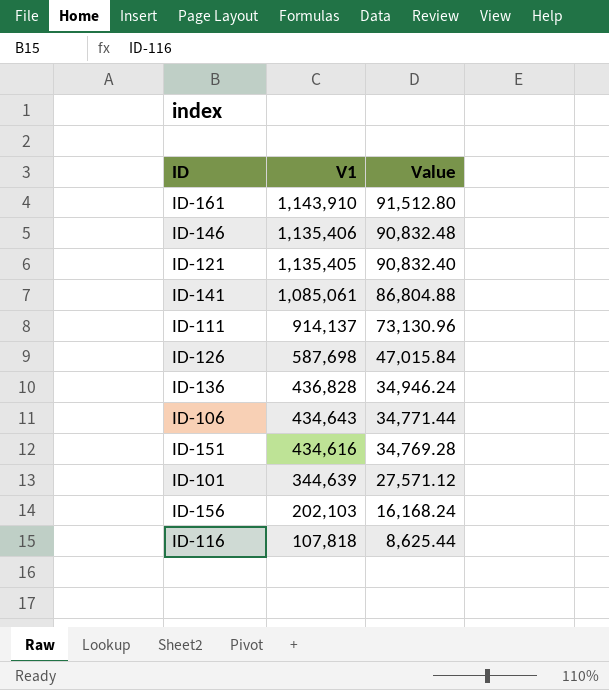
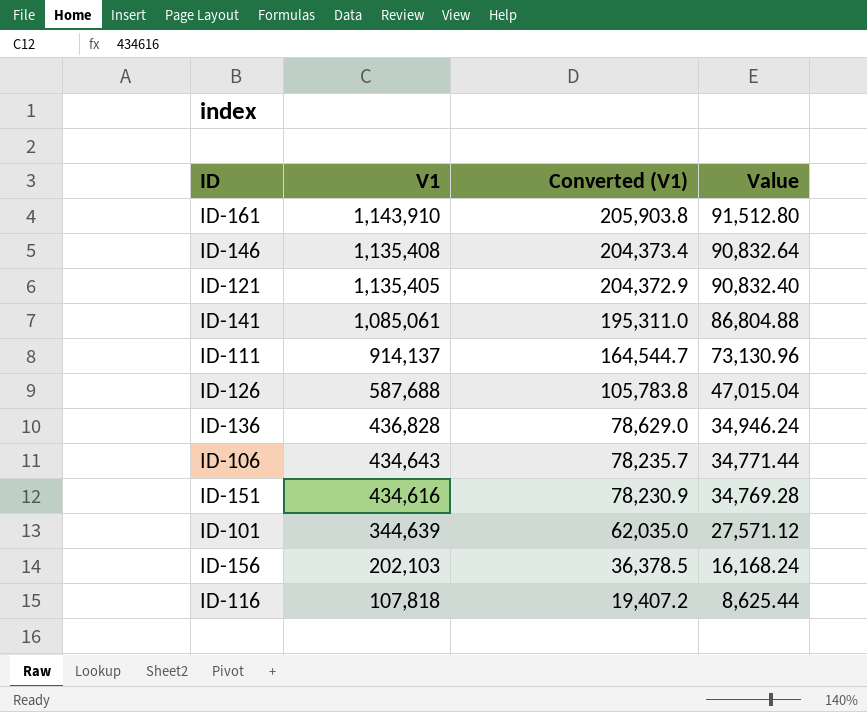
column Converted (V1) | formula: none -> [V1] * 0.18
ID-146 | V1: 1,135,406 -> 1,135,408
ID-146 | Value: 90,832.48 -> 90,832.64
ID-126 | V1: 587,698 -> 587,688
ID-126 | Value: 47,015.84 -> 47,015.04

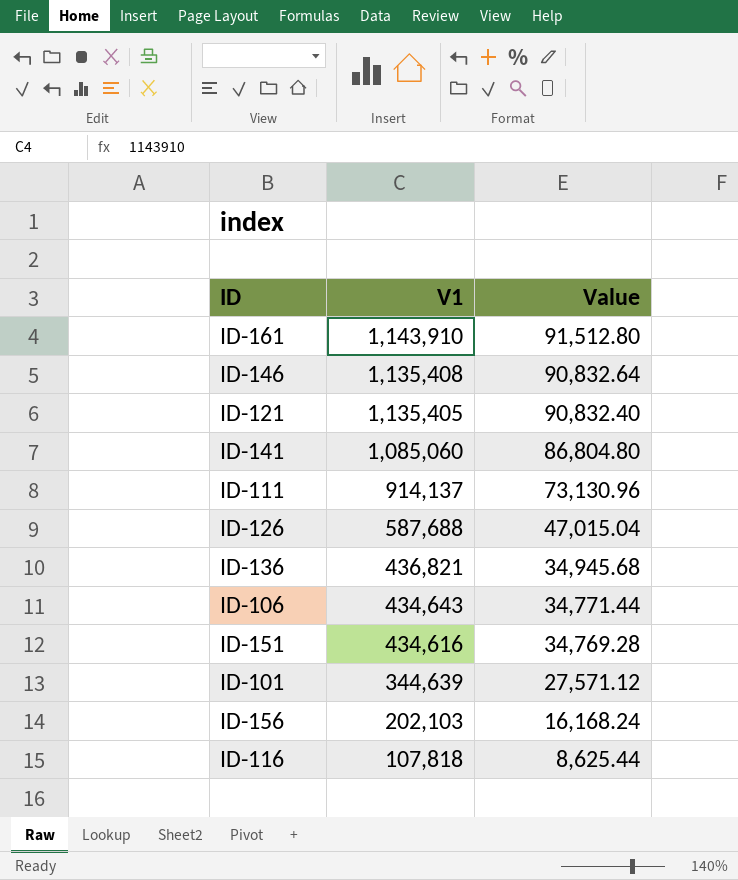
column Converted (V1) | formula: [V1] * 0.18 -> none
ID-141 | V1: 1,085,061 -> 1,085,060
ID-141 | Value: 86,804.88 -> 86,804.80
ID-136 | V1: 436,828 -> 436,821
ID-136 | Value: 34,946.24 -> 34,945.68

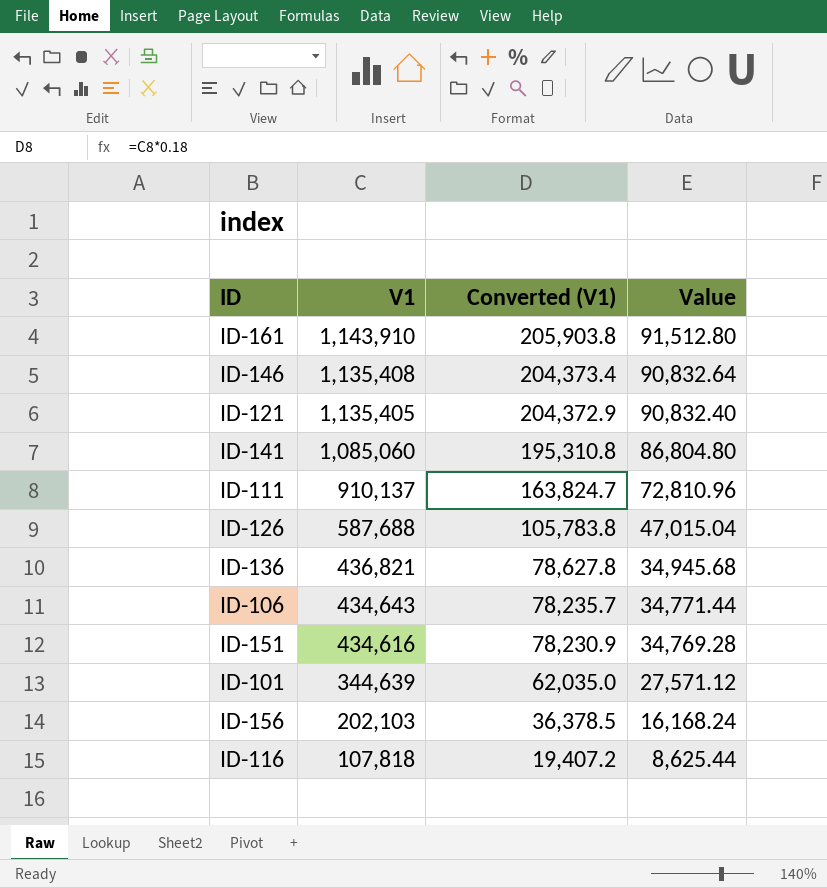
column Converted (V1) | formula: none -> [V1] * 0.18
ID-111 | V1: 914,137 -> 910,137
ID-111 | Value: 73,130.96 -> 72,810.96

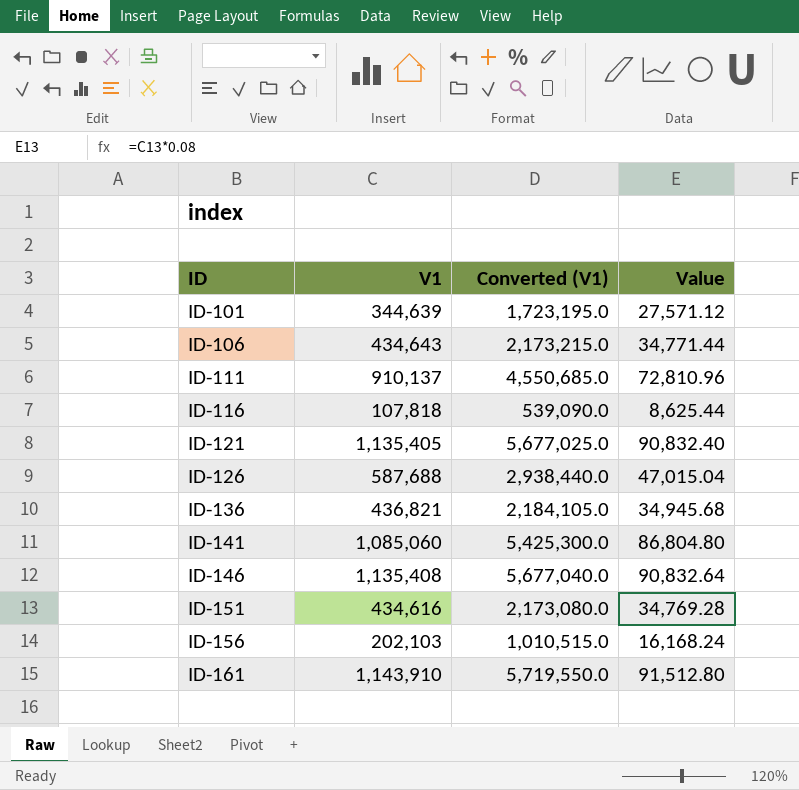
row order: V1 descending -> ID ascending
column Converted (V1) | formula: [V1] * 0.18 -> [V1] * 5

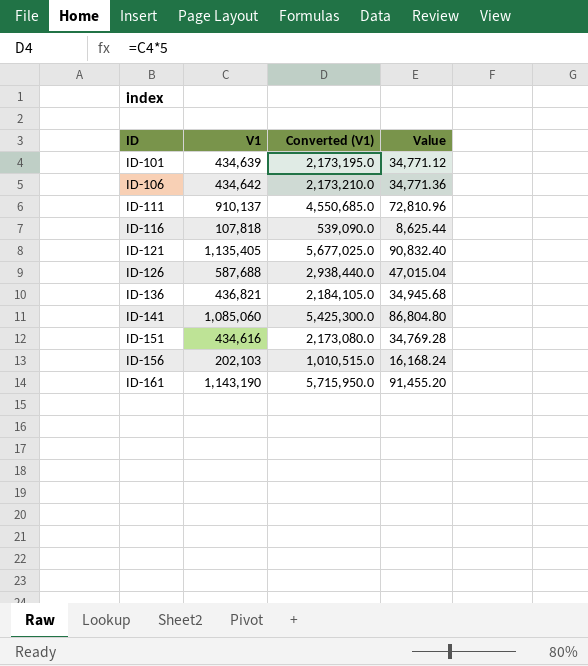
row ID-146: 1,135,408 | 5,677,040.0 | 90,832.64 -> none
ID-101 | V1: 344,639 -> 434,639
ID-101 | Converted (V1): 1,723,195.0 -> 2,173,195.0
ID-101 | Value: 27,571.12 -> 34,771.12
ID-106 | V1: 434,643 -> 434,642
ID-106 | Converted (V1): 2,173,215.0 -> 2,173,210.0
ID-106 | Value: 34,771.44 -> 34,771.36
ID-161 | V1: 1,143,910 -> 1,143,190
ID-161 | Converted (V1): 5,719,550.0 -> 5,715,950.0
ID-161 | Value: 91,512.80 -> 91,455.20

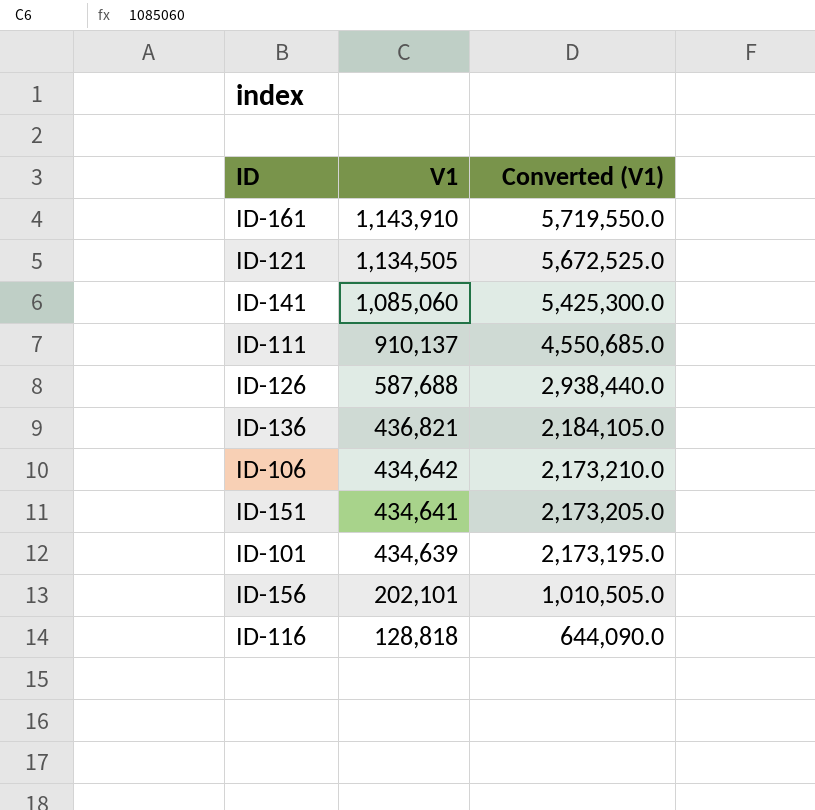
row order: ID ascending -> V1 descending
column Value | formula: [V1] * 0.08 -> none
ID-161 | V1: 1,143,190 -> 1,143,910
ID-161 | Converted (V1): 5,715,950.0 -> 5,719,550.0
ID-121 | V1: 1,135,405 -> 1,134,505
ID-121 | Converted (V1): 5,677,025.0 -> 5,672,525.0
ID-151 | V1: 434,616 -> 434,641
ID-151 | Converted (V1): 2,173,080.0 -> 2,173,205.0
ID-156 | V1: 202,103 -> 202,101
ID-156 | Converted (V1): 1,010,515.0 -> 1,010,505.0
ID-116 | V1: 107,818 -> 128,818
ID-116 | Converted (V1): 539,090.0 -> 644,090.0

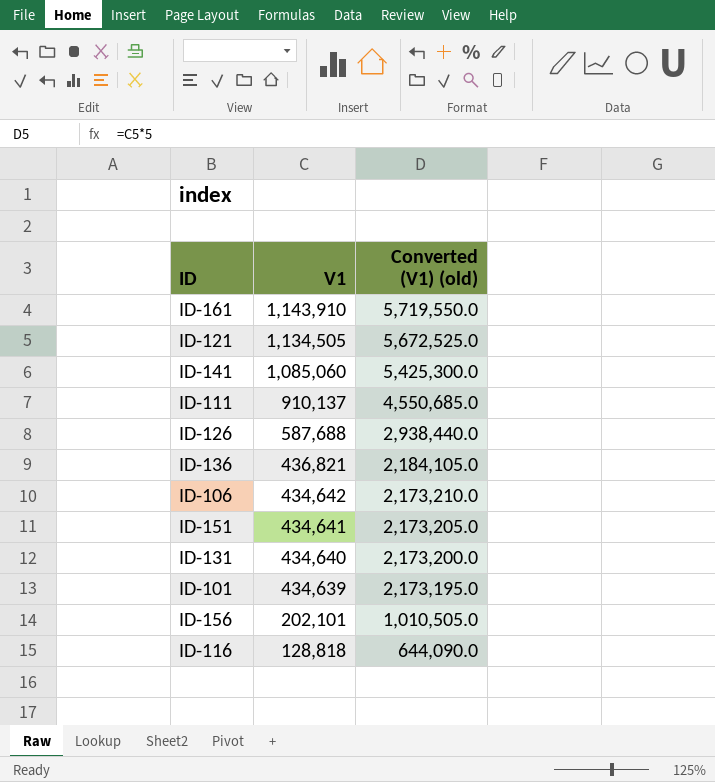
column name: Converted (V1) -> Converted (V1) (old)
row ID-131: none -> 434,640 | 2,173,200.0

